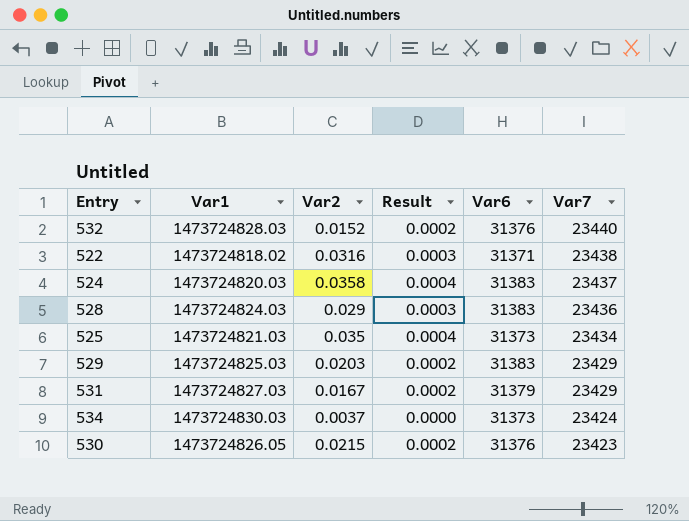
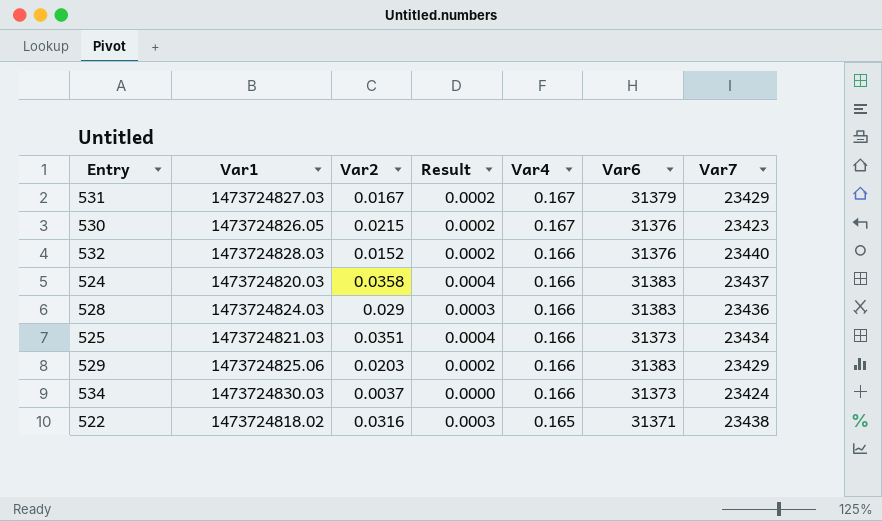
row order: Var7 descending -> Var4 descending
column Var4 | position: none -> 5
525 | Var2: 0.035 -> 0.0351
529 | Var1: 1473724825.03 -> 1473724825.06

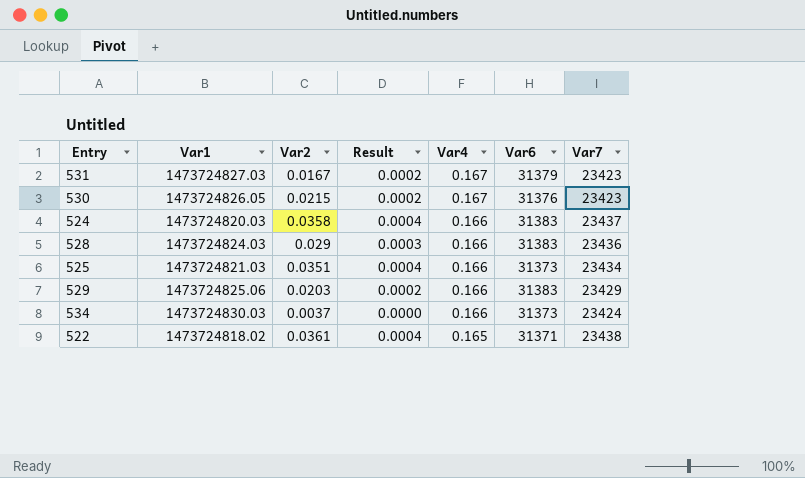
row 532: 1473724828.03 | 0.0152 | 0.0002 | 0.166 | 31376 | 23440 -> none
531 | Var7: 23429 -> 23423
522 | Var2: 0.0316 -> 0.0361
522 | Result: 0.0003 -> 0.0004

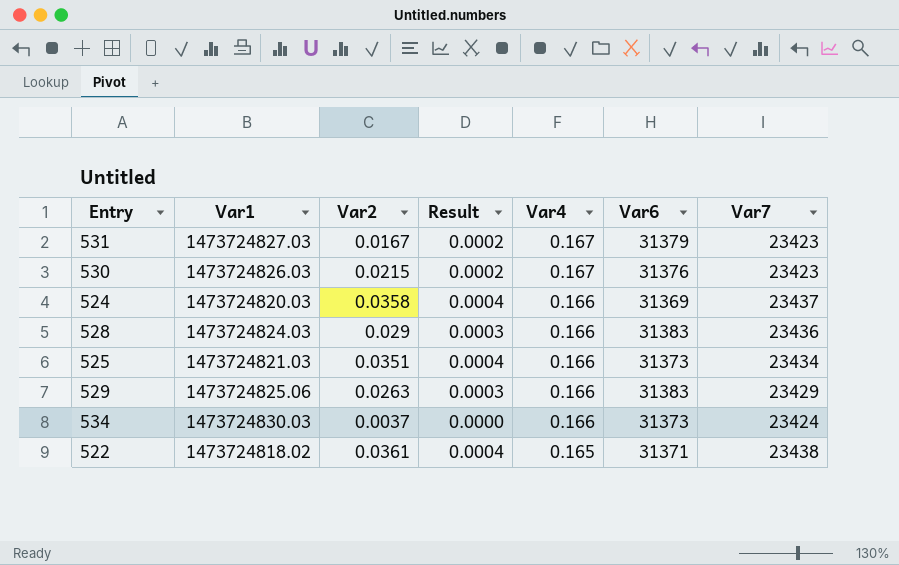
530 | Var1: 1473724826.05 -> 1473724826.03
524 | Var6: 31383 -> 31369
529 | Var2: 0.0203 -> 0.0263
529 | Result: 0.0002 -> 0.0003

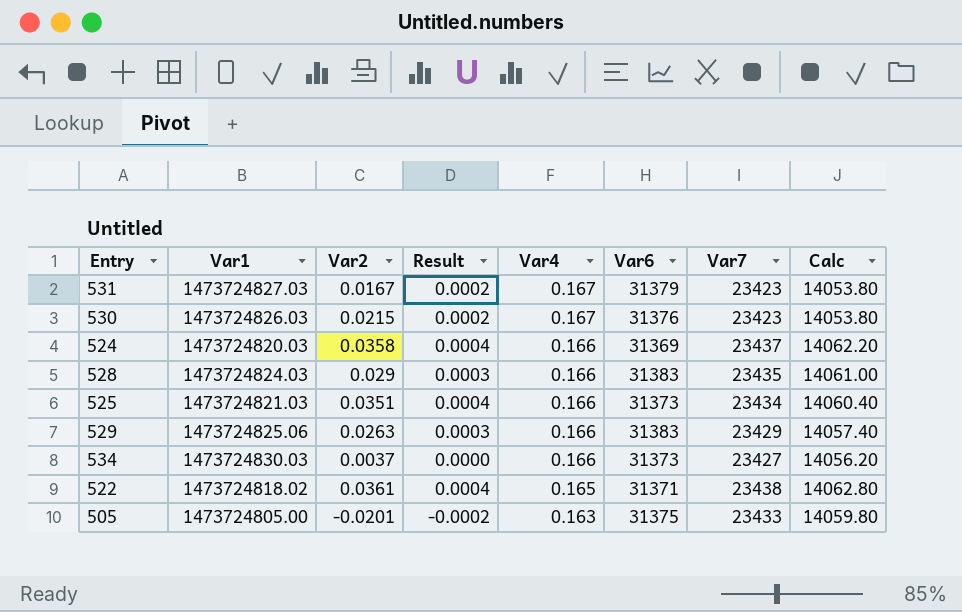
column Calc | formula: none -> [Var7] * 0.6
528 | Var7: 23436 -> 23435
534 | Var7: 23424 -> 23427
row 505: none -> 1473724805.00 | -0.0201 | -0.0002 | 0.163 | 31375 | 23433 | 14059.80

